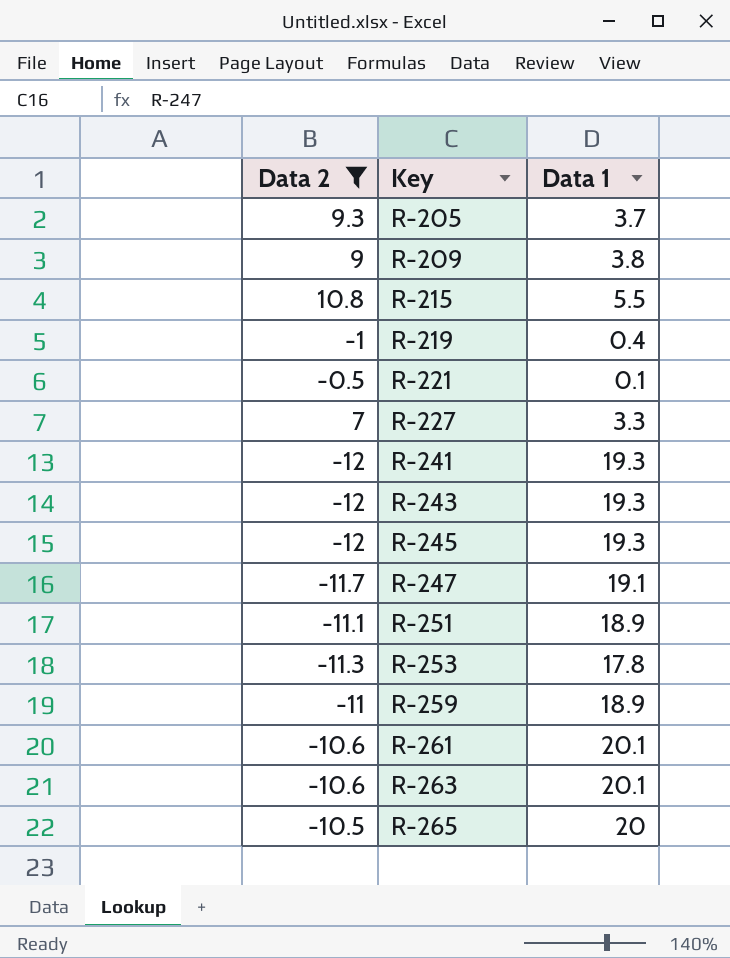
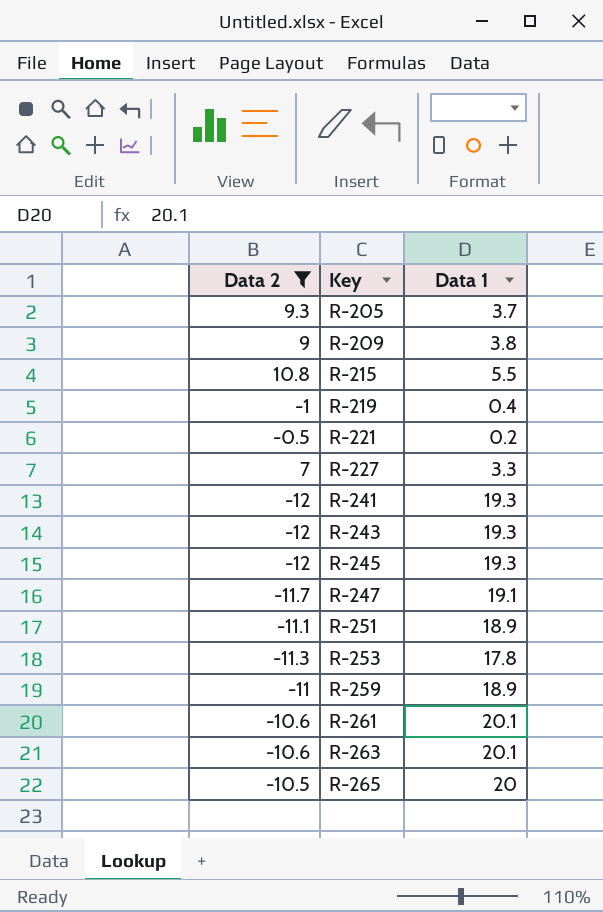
R-221 | Data 1: 0.1 -> 0.2

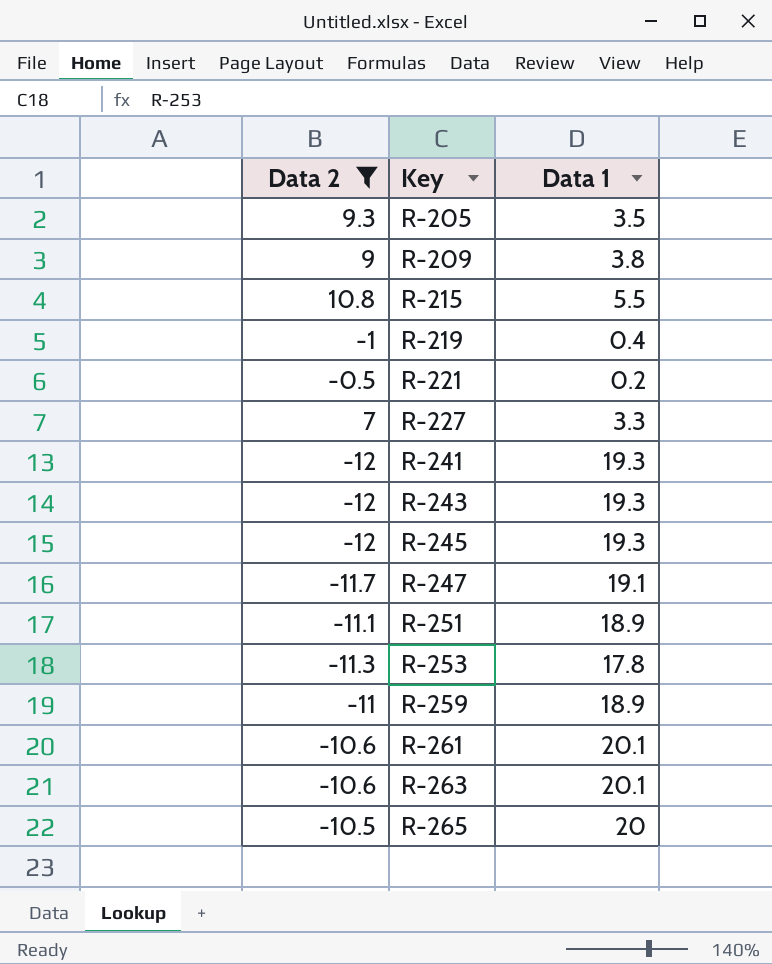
R-205 | Data 1: 3.7 -> 3.5

